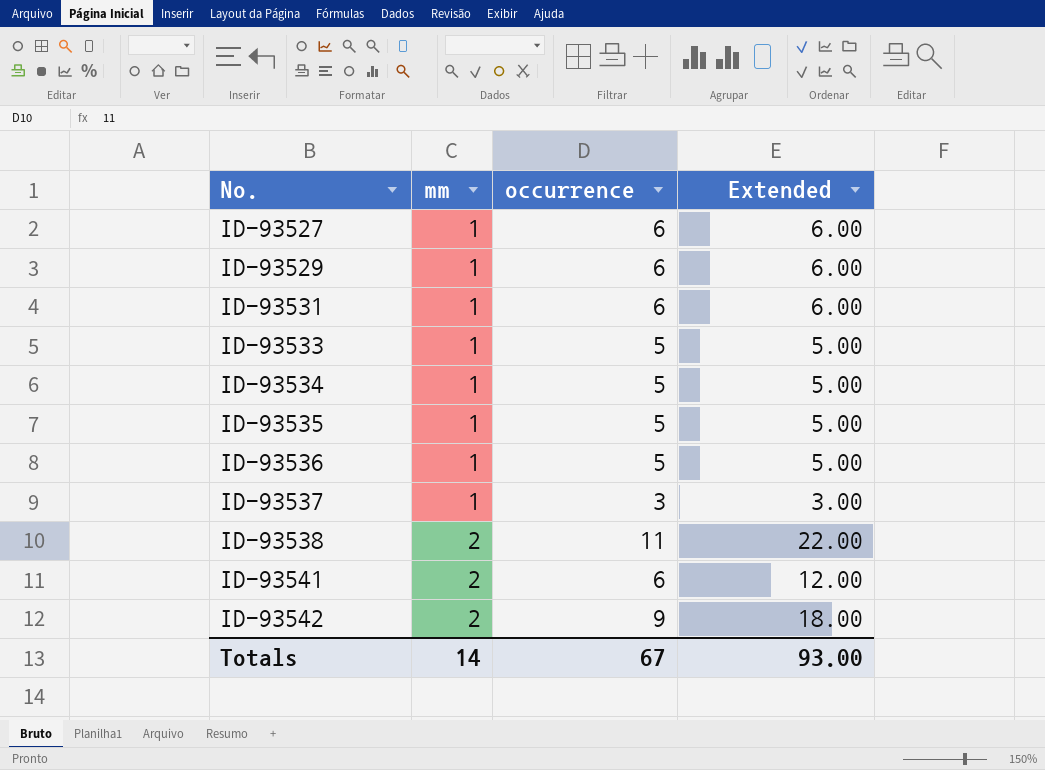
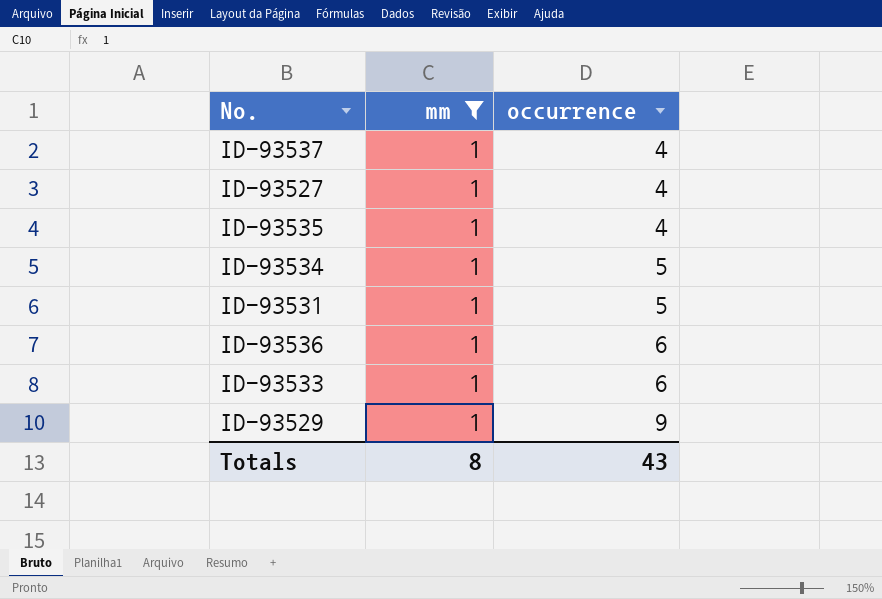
filter: none -> mm = 1
row order: No. ascending -> occurrence ascending
column Extended | formula: [mm] * [occurrence] -> none
ID-93537 | occurrence: 3 -> 4
ID-93527 | occurrence: 6 -> 4
ID-93535 | occurrence: 5 -> 4
ID-93531 | occurrence: 6 -> 5
ID-93536 | occurrence: 5 -> 6
ID-93533 | occurrence: 5 -> 6
ID-93529 | occurrence: 6 -> 9
Totals | mm: 14 -> 8
Totals | occurrence: 67 -> 43

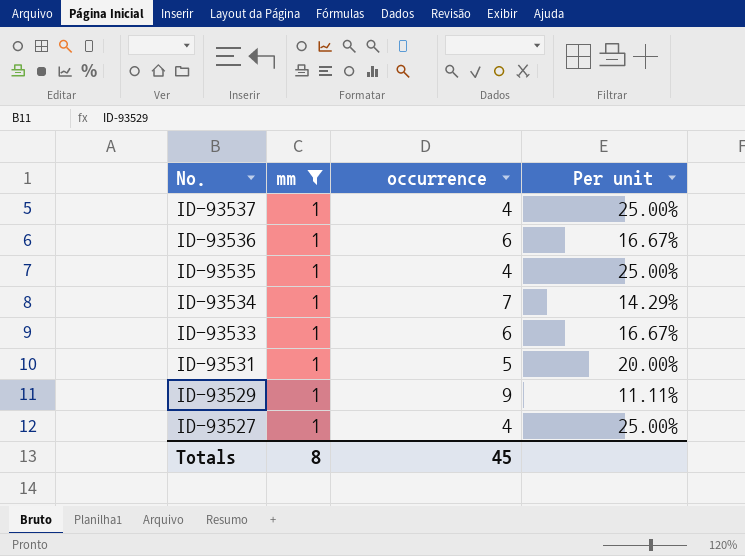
row order: occurrence ascending -> No. descending
column Per unit | formula: none -> [mm] / [occurrence]
ID-93534 | occurrence: 5 -> 7
Totals | occurrence: 43 -> 45

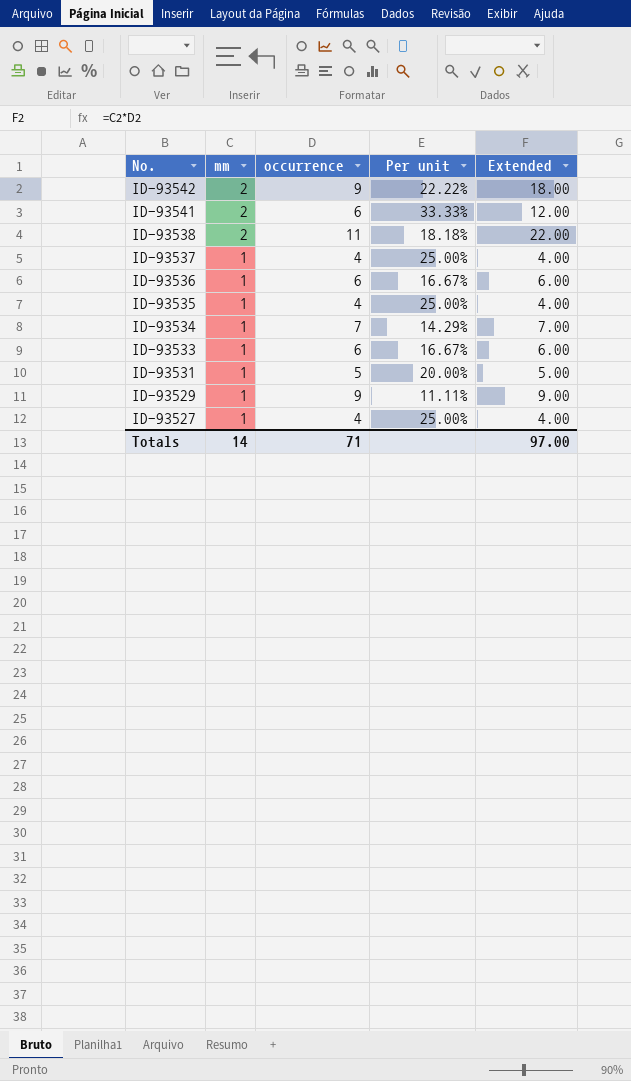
filter: mm = 1 -> none
column Extended | formula: none -> [mm] * [occurrence]
Totals | mm: 8 -> 14
Totals | occurrence: 45 -> 71

